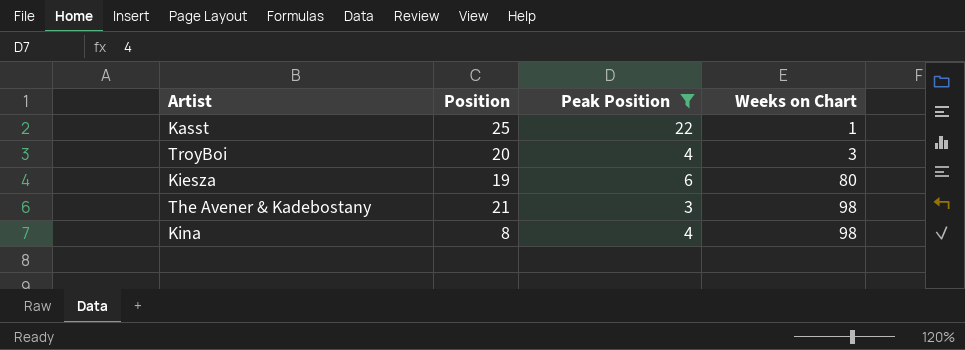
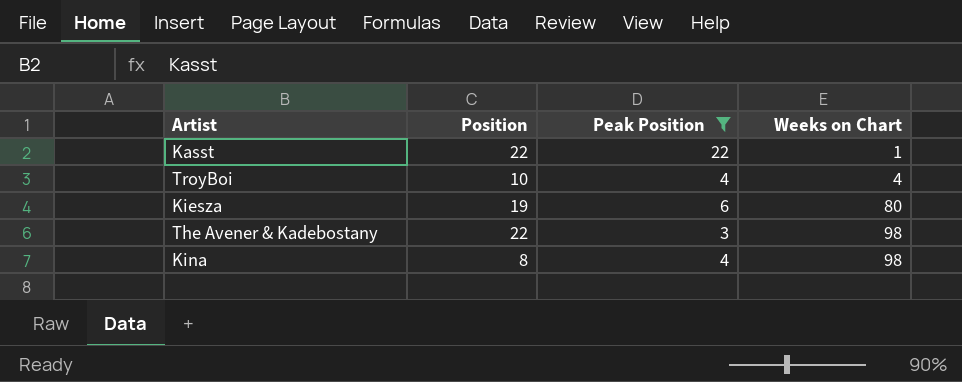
Kasst | Position: 25 -> 22
TroyBoi | Position: 20 -> 10
TroyBoi | Weeks on Chart: 3 -> 4
The Avener & Kadebostany | Position: 21 -> 22

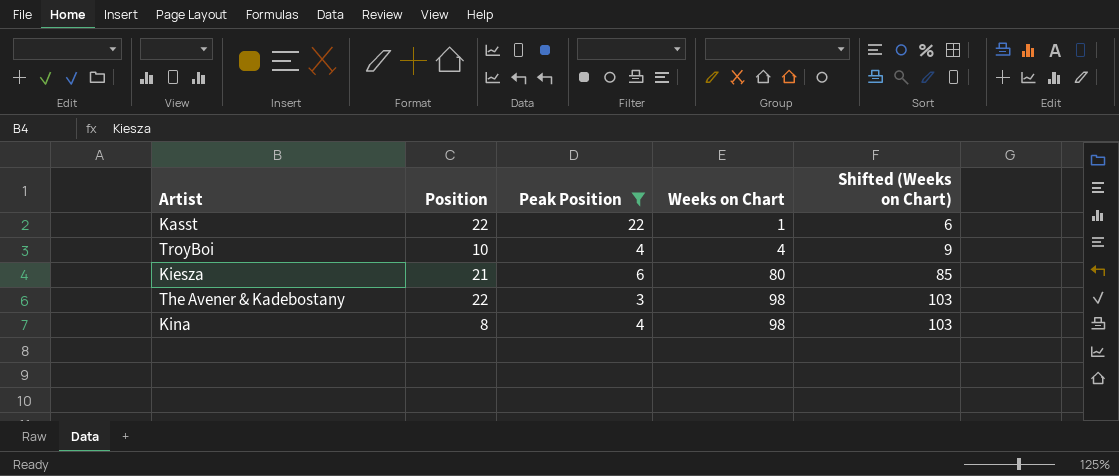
column Shifted (Weeks on Chart) | formula: none -> [Weeks on Chart] + 5
Kiesza | Position: 19 -> 21

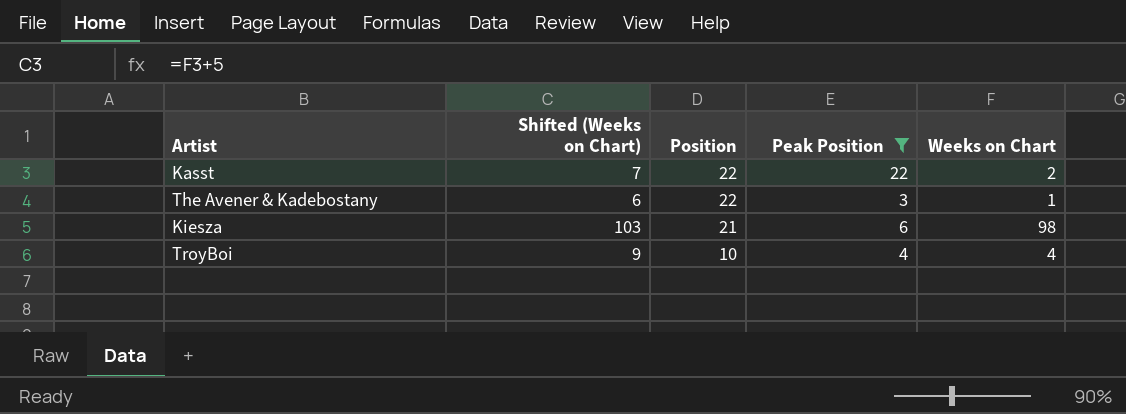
row order: Weeks on Chart ascending -> Position descending
column Shifted (Weeks on Chart) | position: 5 -> 2
row Kina: 8 | 4 | 98 | 103 -> none
Kasst | Shifted (Weeks on Chart): 6 -> 7
Kasst | Weeks on Chart: 1 -> 2
The Avener & Kadebostany | Shifted (Weeks on Chart): 103 -> 6
The Avener & Kadebostany | Weeks on Chart: 98 -> 1
Kiesza | Shifted (Weeks on Chart): 85 -> 103
Kiesza | Weeks on Chart: 80 -> 98

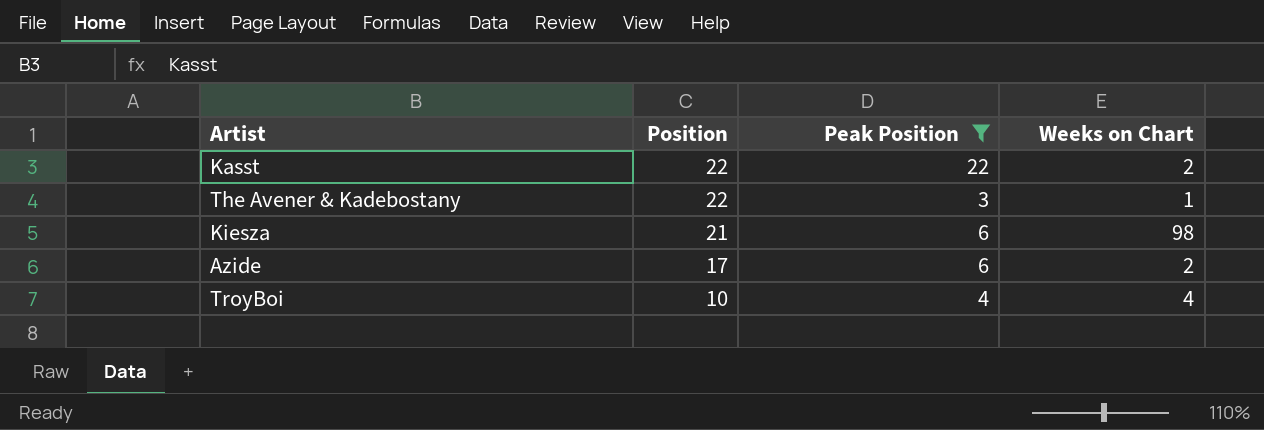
column Shifted (Weeks on Chart) | formula: [Weeks on Chart] + 5 -> none
row Azide: none -> 17 | 6 | 2

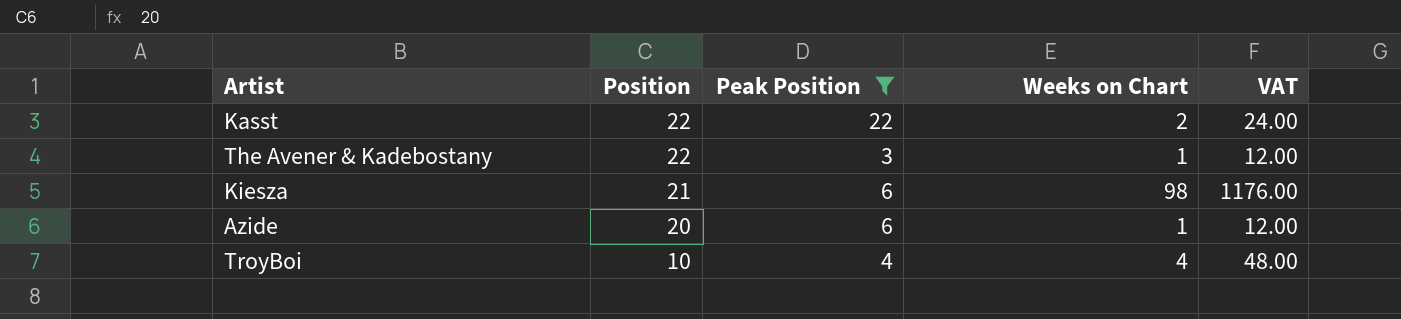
column VAT | formula: none -> [Weeks on Chart] * 12
Azide | Position: 17 -> 20
Azide | Weeks on Chart: 2 -> 1

